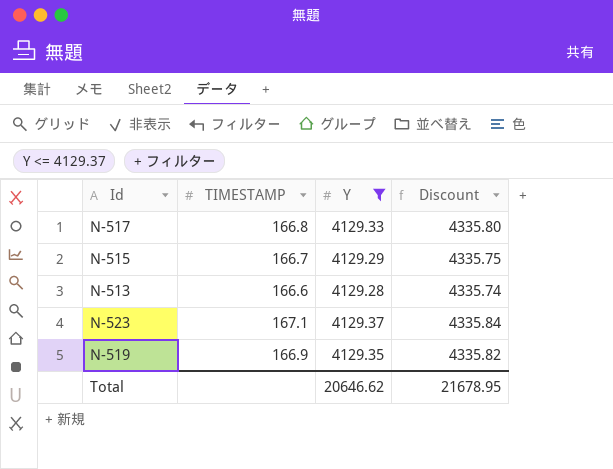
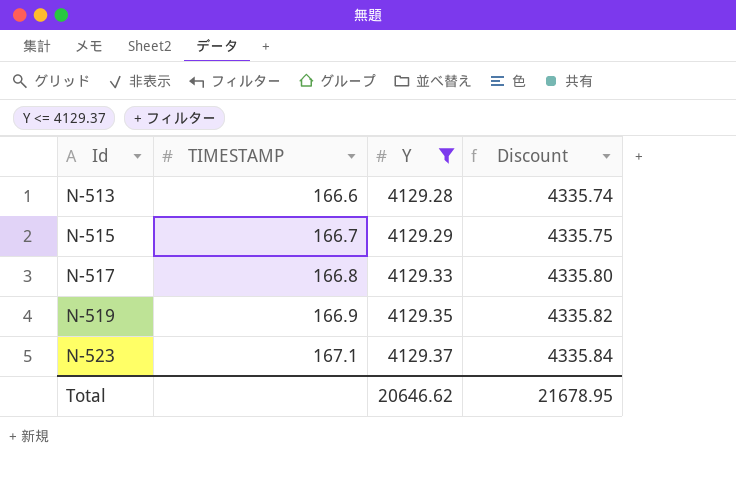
row order: none -> Id ascending

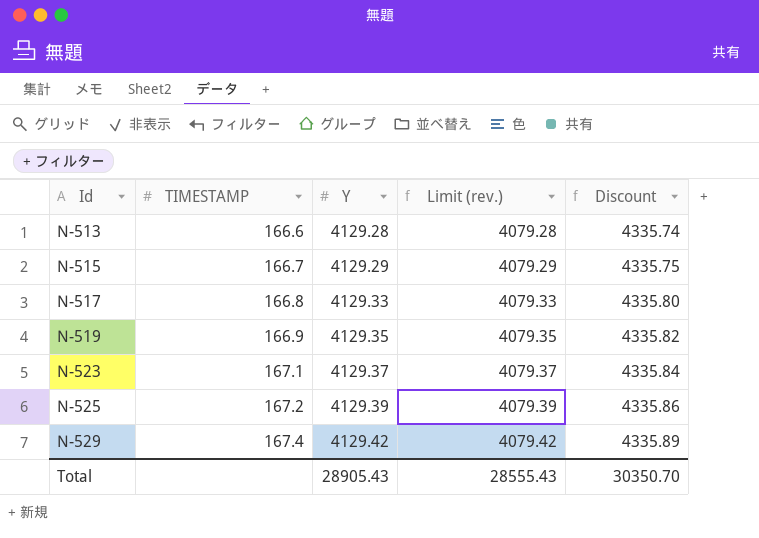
filter: Y <= 4129.37 -> none
column Limit (rev.) | formula: none -> [Y] - 50
Total | Y: 20646.62 -> 28905.43
Total | Discount: 21678.95 -> 30350.70

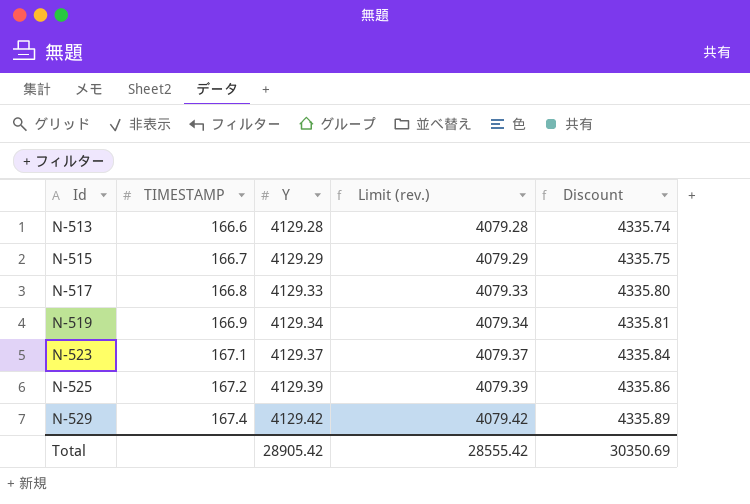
N-519 | Y: 4129.35 -> 4129.34
N-519 | Limit (rev.): 4079.35 -> 4079.34
N-519 | Discount: 4335.82 -> 4335.81
Total | Y: 28905.43 -> 28905.42
Total | Limit (rev.): 28555.43 -> 28555.42
Total | Discount: 30350.70 -> 30350.69

